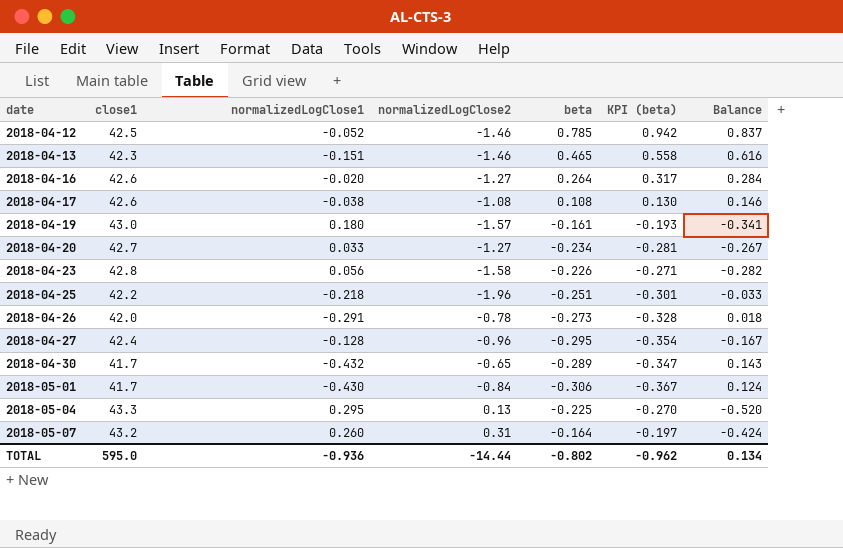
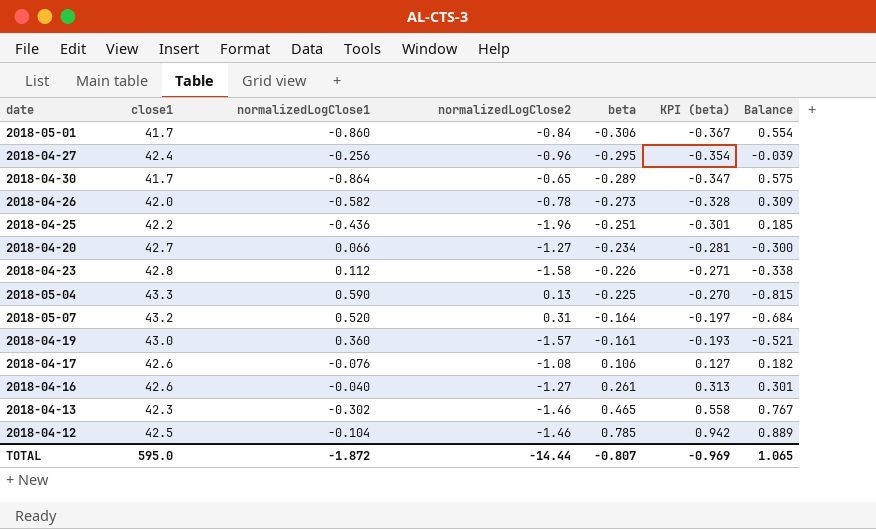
row order: date ascending -> beta ascending
2018-05-01 | normalizedLogClose1: -0.430 -> -0.860
2018-05-01 | Balance: 0.124 -> 0.554
2018-04-27 | normalizedLogClose1: -0.128 -> -0.256
2018-04-27 | Balance: -0.167 -> -0.039
2018-04-30 | normalizedLogClose1: -0.432 -> -0.864
2018-04-30 | Balance: 0.143 -> 0.575
2018-04-26 | normalizedLogClose1: -0.291 -> -0.582
2018-04-26 | Balance: 0.018 -> 0.309
2018-04-25 | normalizedLogClose1: -0.218 -> -0.436
2018-04-25 | Balance: -0.033 -> 0.185
2018-04-20 | normalizedLogClose1: 0.033 -> 0.066
2018-04-20 | Balance: -0.267 -> -0.300
2018-04-23 | normalizedLogClose1: 0.056 -> 0.112
2018-04-23 | Balance: -0.282 -> -0.338
2018-05-04 | normalizedLogClose1: 0.295 -> 0.590
2018-05-04 | Balance: -0.520 -> -0.815
2018-05-07 | normalizedLogClose1: 0.260 -> 0.520
2018-05-07 | Balance: -0.424 -> -0.684
2018-04-19 | normalizedLogClose1: 0.180 -> 0.360
2018-04-19 | Balance: -0.341 -> -0.521
2018-04-17 | normalizedLogClose1: -0.038 -> -0.076
2018-04-17 | beta: 0.108 -> 0.106
2018-04-17 | KPI (beta): 0.130 -> 0.127
2018-04-17 | Balance: 0.146 -> 0.182
2018-04-16 | normalizedLogClose1: -0.020 -> -0.040
2018-04-16 | beta: 0.264 -> 0.261
2018-04-16 | KPI (beta): 0.317 -> 0.313
2018-04-16 | Balance: 0.284 -> 0.301
2018-04-13 | normalizedLogClose1: -0.151 -> -0.302
2018-04-13 | Balance: 0.616 -> 0.767
2018-04-12 | normalizedLogClose1: -0.052 -> -0.104
2018-04-12 | Balance: 0.837 -> 0.889
TOTAL | normalizedLogClose1: -0.936 -> -1.872
TOTAL | beta: -0.802 -> -0.807
TOTAL | KPI (beta): -0.962 -> -0.969
TOTAL | Balance: 0.134 -> 1.065

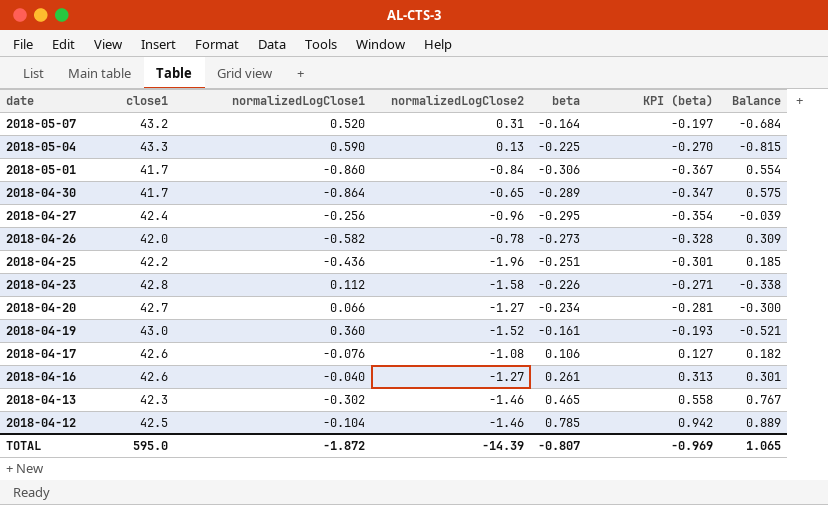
row order: beta ascending -> date descending
2018-04-19 | normalizedLogClose2: -1.57 -> -1.52
TOTAL | normalizedLogClose2: -14.44 -> -14.39

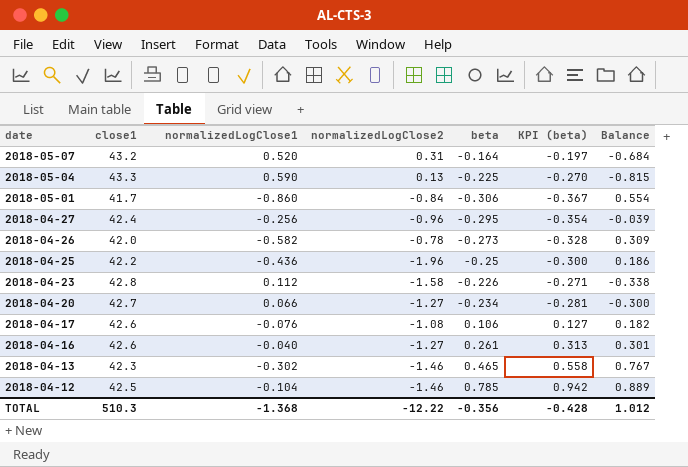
row 2018-04-30: 41.7 | -0.864 | -0.65 | -0.289 | -0.347 | 0.575 -> none
row 2018-04-19: 43.0 | 0.360 | -1.52 | -0.161 | -0.193 | -0.521 -> none
2018-04-25 | beta: -0.251 -> -0.25
2018-04-25 | KPI (beta): -0.301 -> -0.300
2018-04-25 | Balance: 0.185 -> 0.186
TOTAL | close1: 595.0 -> 510.3
TOTAL | normalizedLogClose1: -1.872 -> -1.368
TOTAL | normalizedLogClose2: -14.39 -> -12.22
TOTAL | beta: -0.807 -> -0.356
TOTAL | KPI (beta): -0.969 -> -0.428
TOTAL | Balance: 1.065 -> 1.012

